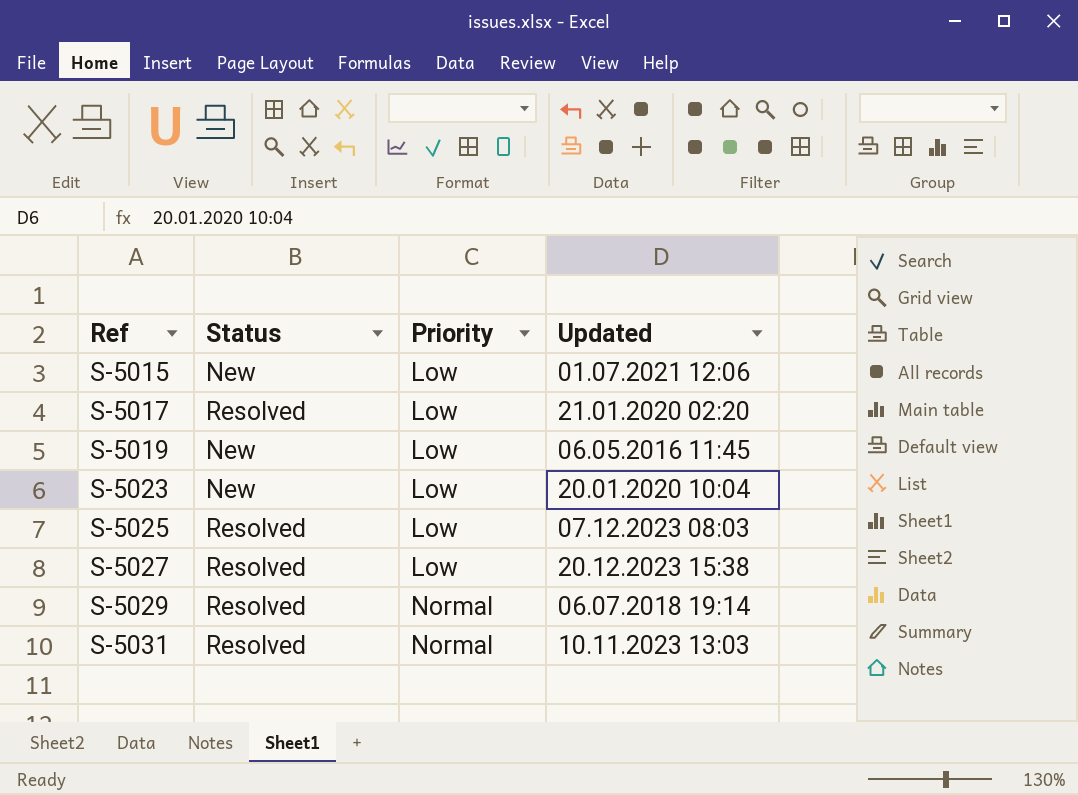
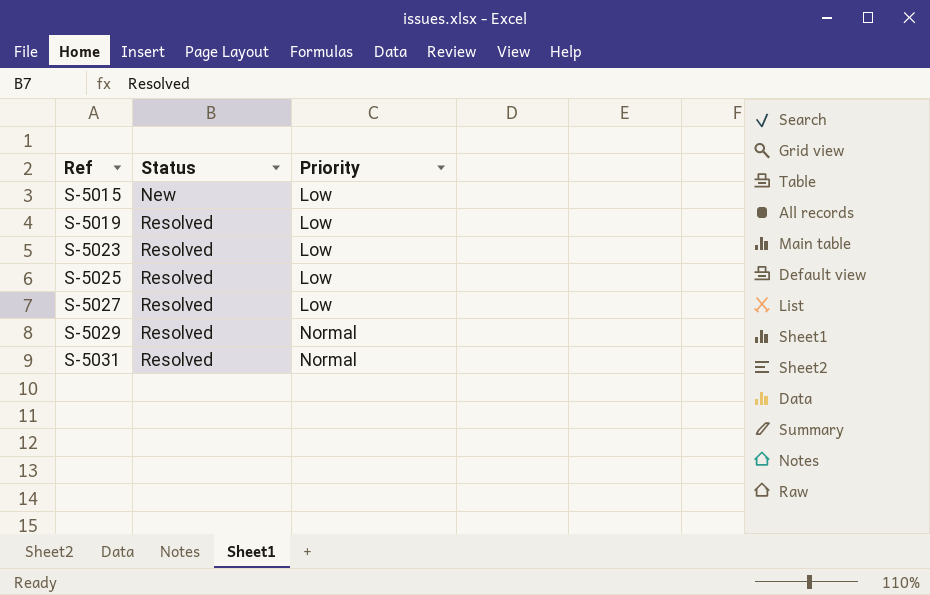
column Updated | position: 4 -> none
row S-5017: Resolved | Low | 21.01.2020 02:20 -> none
S-5019 | Status: New -> Resolved
S-5023 | Status: New -> Resolved

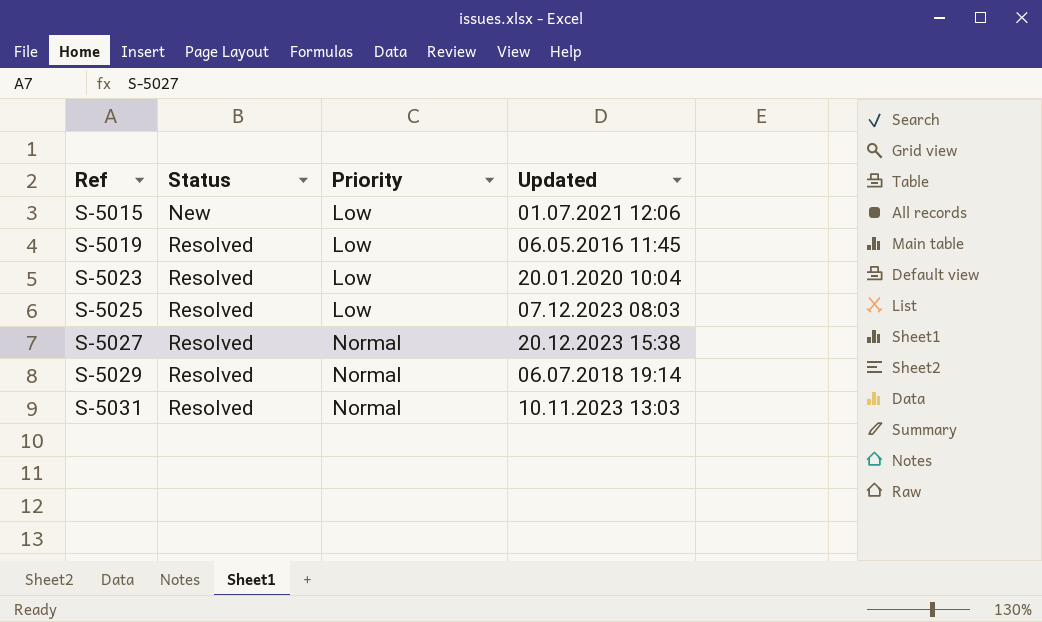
column Updated | position: none -> 4
S-5027 | Priority: Low -> Normal

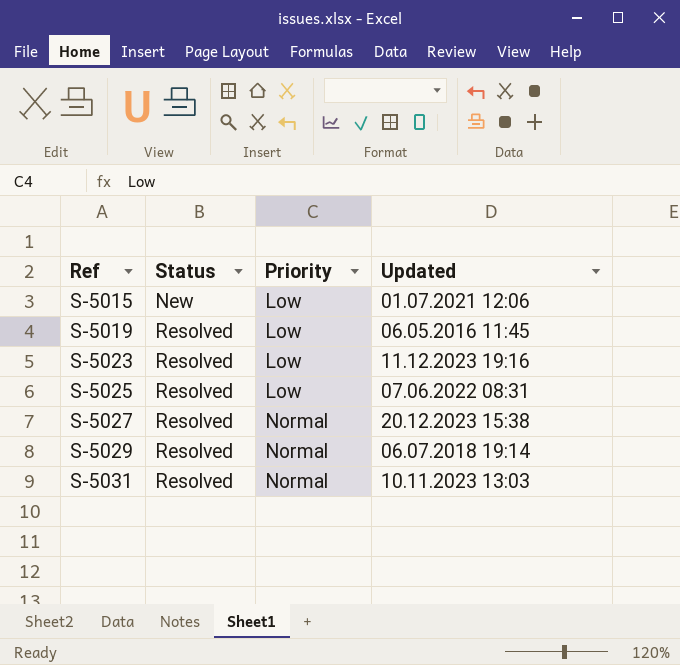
S-5023 | Updated: 20.01.2020 10:04 -> 11.12.2023 19:16
S-5025 | Updated: 07.12.2023 08:03 -> 07.06.2022 08:31

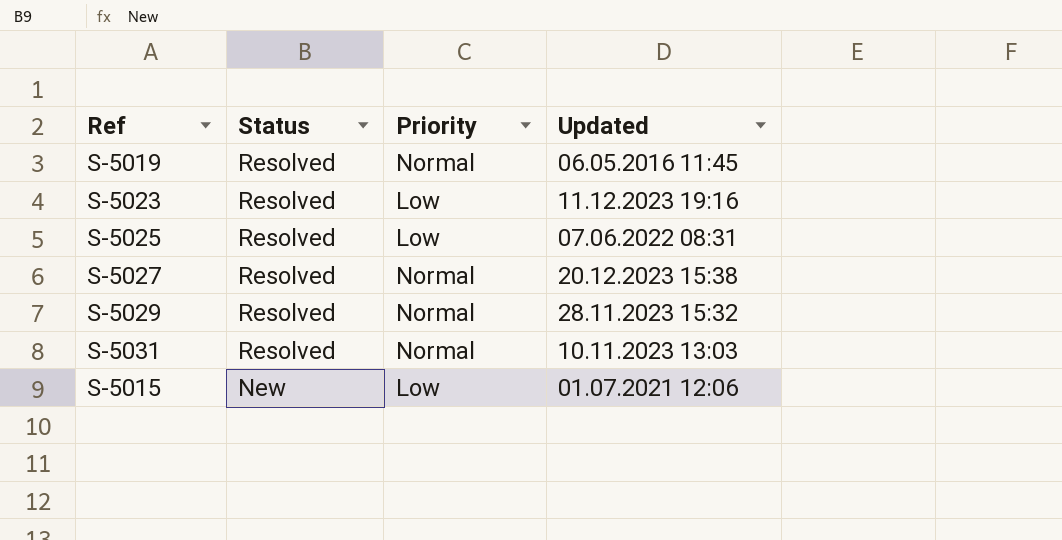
row order: Ref ascending -> Status descending
S-5019 | Priority: Low -> Normal
S-5029 | Updated: 06.07.2018 19:14 -> 28.11.2023 15:32

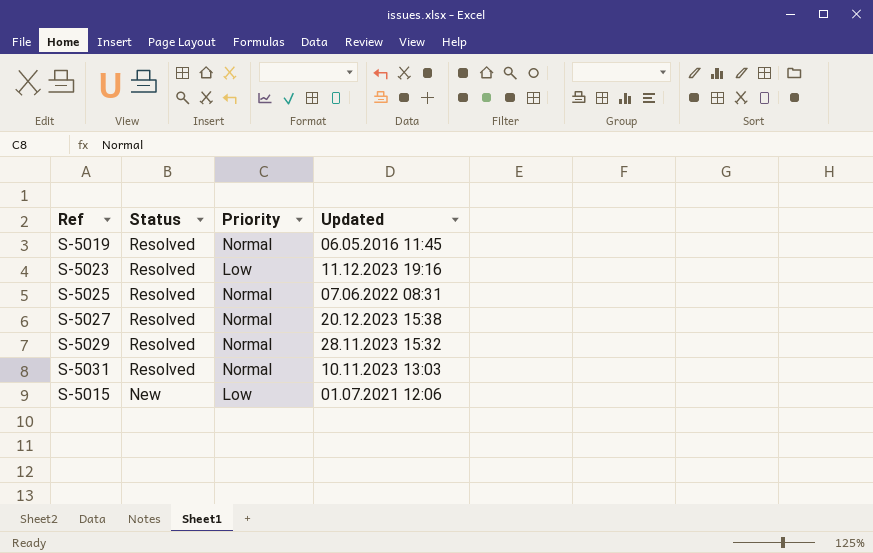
S-5025 | Priority: Low -> Normal

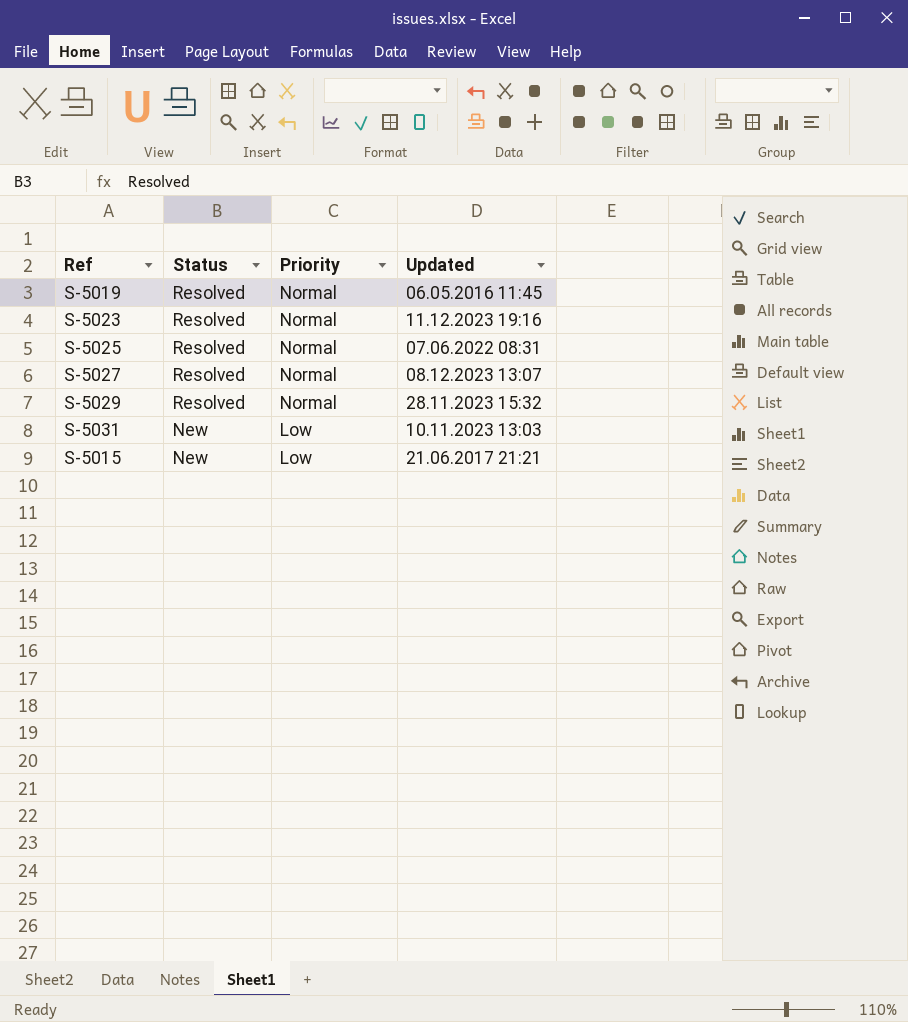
S-5023 | Priority: Low -> Normal
S-5027 | Updated: 20.12.2023 15:38 -> 08.12.2023 13:07
S-5031 | Status: Resolved -> New
S-5031 | Priority: Normal -> Low
S-5015 | Updated: 01.07.2021 12:06 -> 21.06.2017 21:21

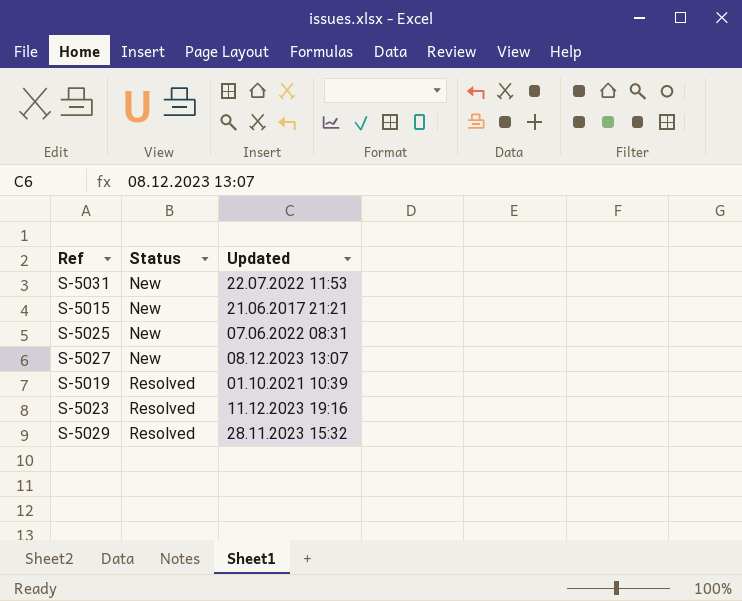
row order: Status descending -> Status ascending
column Priority | position: 3 -> none
S-5031 | Updated: 10.11.2023 13:03 -> 22.07.2022 11:53
S-5025 | Status: Resolved -> New
S-5027 | Status: Resolved -> New
S-5019 | Updated: 06.05.2016 11:45 -> 01.10.2021 10:39

